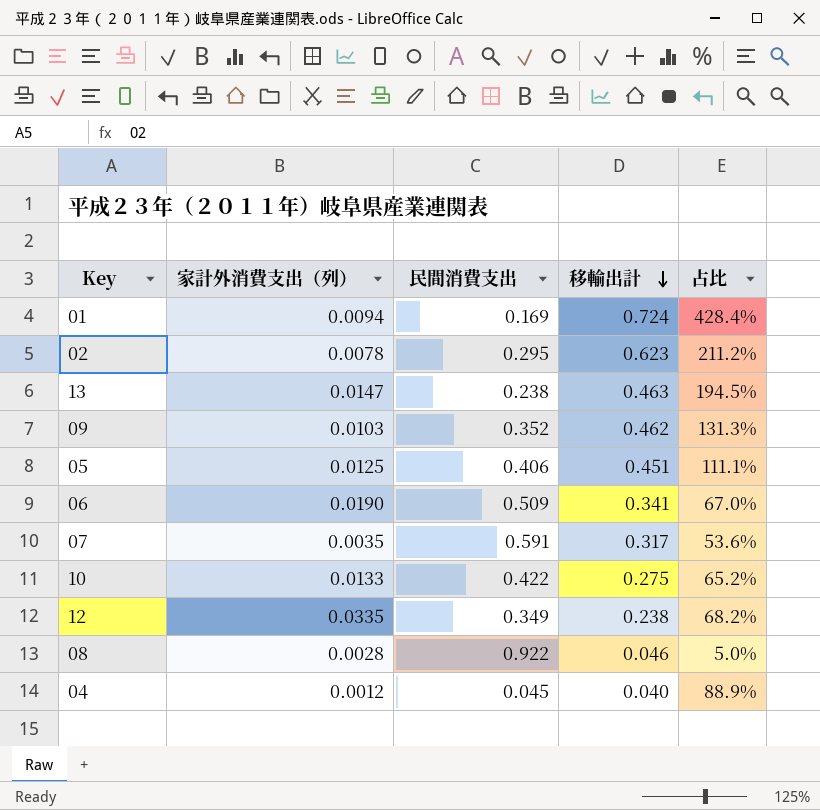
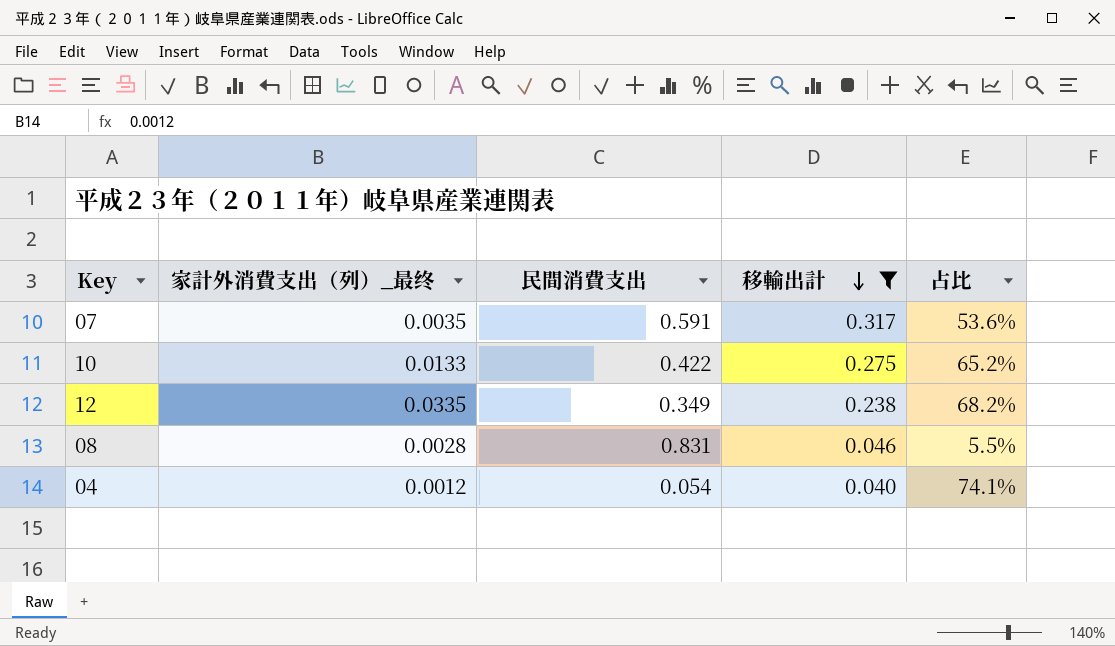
filter: none -> 移輸出計 <= 0.317
column name: 家計外消費支出（列） -> 家計外消費支出（列）_最终
08 | 民間消費支出: 0.922 -> 0.831
08 | 占比: 5.0% -> 5.5%
04 | 民間消費支出: 0.045 -> 0.054
04 | 占比: 88.9% -> 74.1%

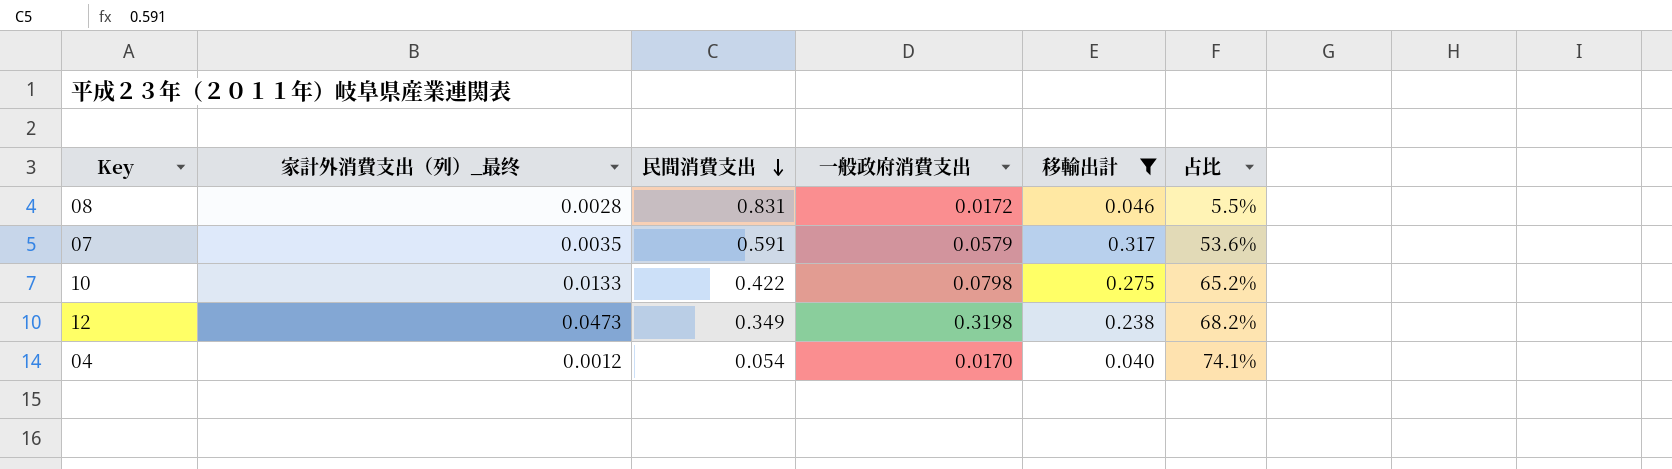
row order: 移輸出計 descending -> 民間消費支出 descending
column 一般政府消費支出 | position: none -> 4
12 | 家計外消費支出（列）_最终: 0.0335 -> 0.0473

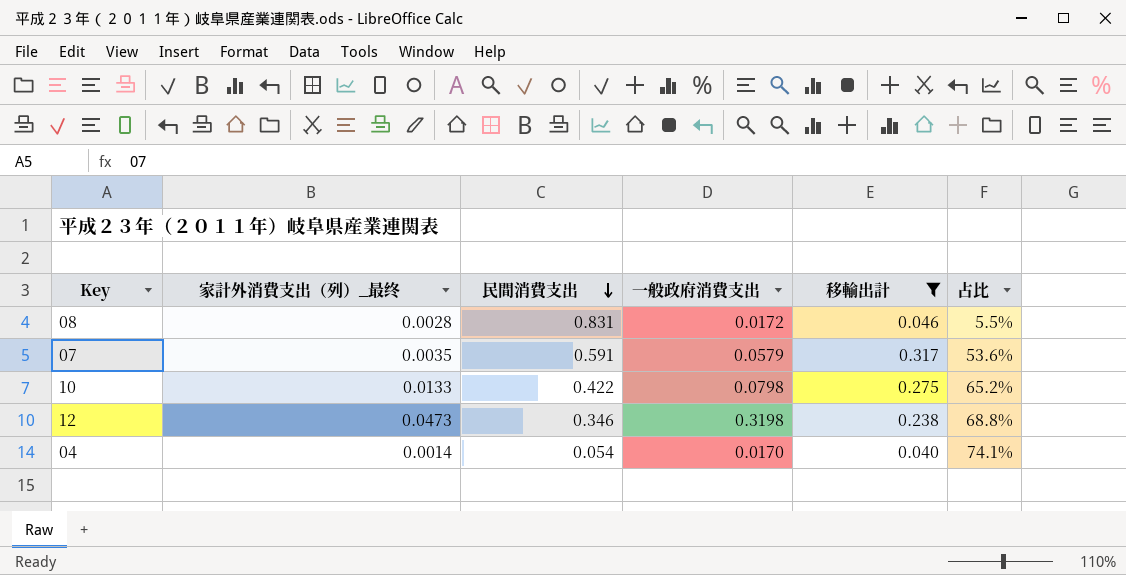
12 | 民間消費支出: 0.349 -> 0.346
12 | 占比: 68.2% -> 68.8%
04 | 家計外消費支出（列）_最终: 0.0012 -> 0.0014

